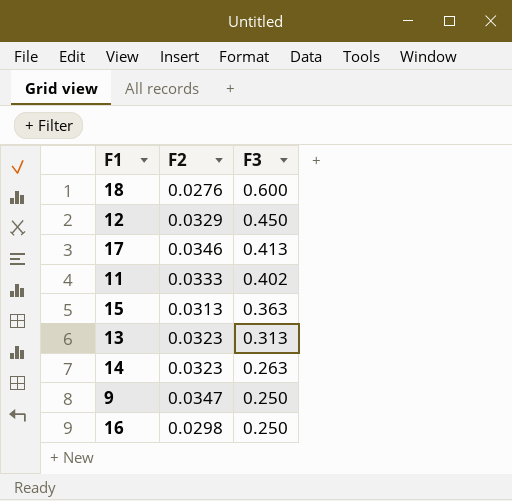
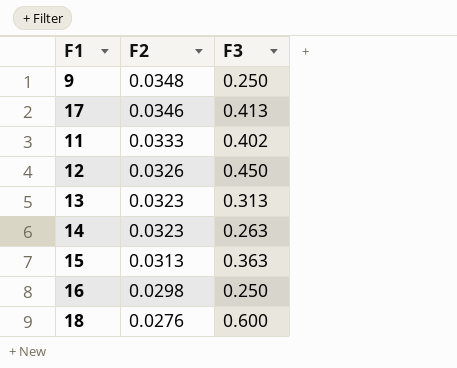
row order: F3 descending -> F2 descending
9 | F2: 0.0347 -> 0.0348
12 | F2: 0.0329 -> 0.0326

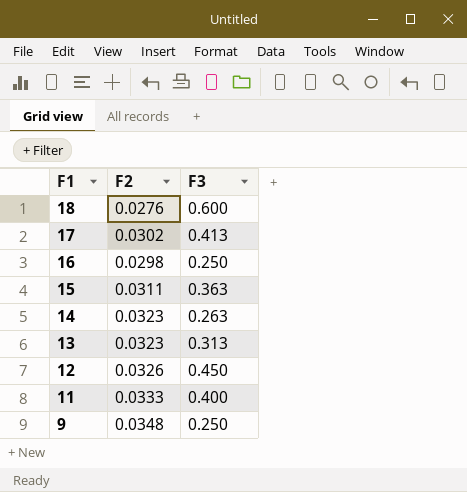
row order: F2 descending -> F1 descending
17 | F2: 0.0346 -> 0.0302
15 | F2: 0.0313 -> 0.0311
11 | F3: 0.402 -> 0.400

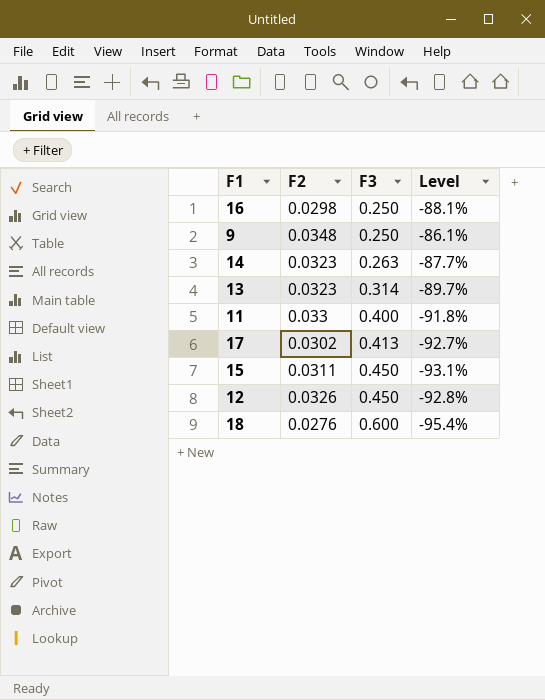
row order: F1 descending -> F3 ascending
column Level | formula: none -> ([F2] - [F3]) / [F3]
13 | F3: 0.313 -> 0.314
11 | F2: 0.0333 -> 0.033
15 | F3: 0.363 -> 0.450

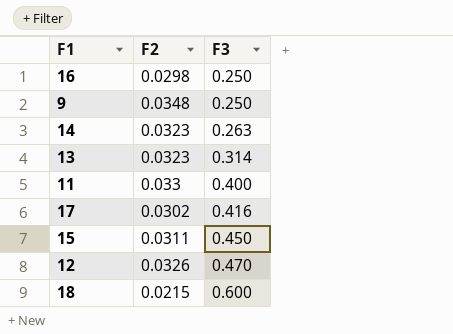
column Level | formula: ([F2] - [F3]) / [F3] -> none
17 | F3: 0.413 -> 0.416
12 | F3: 0.450 -> 0.470
18 | F2: 0.0276 -> 0.0215

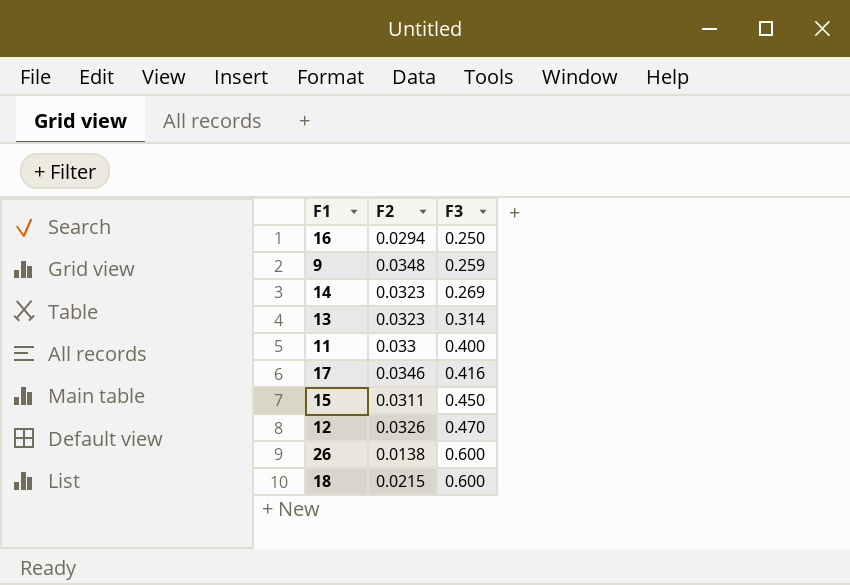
16 | F2: 0.0298 -> 0.0294
9 | F3: 0.250 -> 0.259
14 | F3: 0.263 -> 0.269
17 | F2: 0.0302 -> 0.0346
row 26: none -> 0.0138 | 0.600

